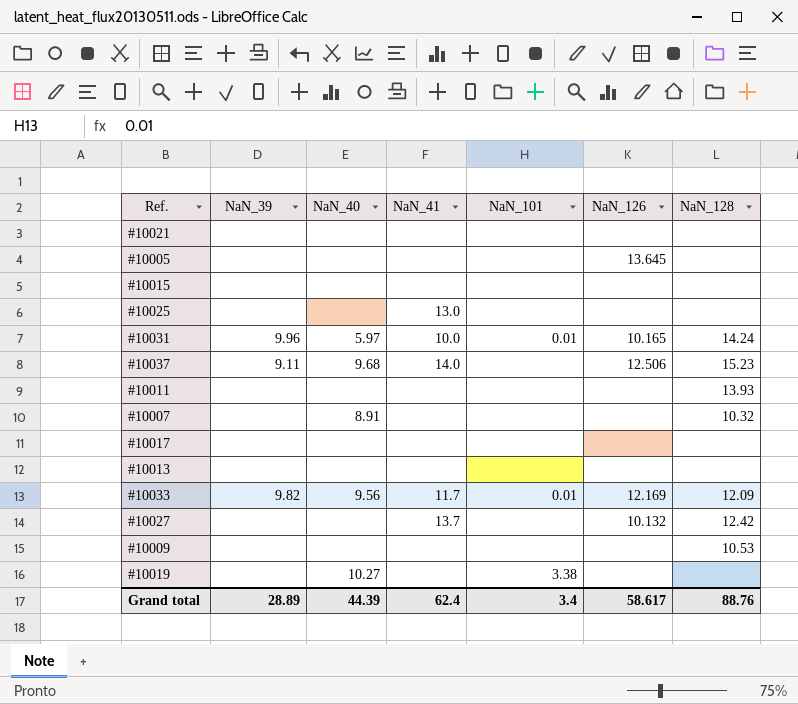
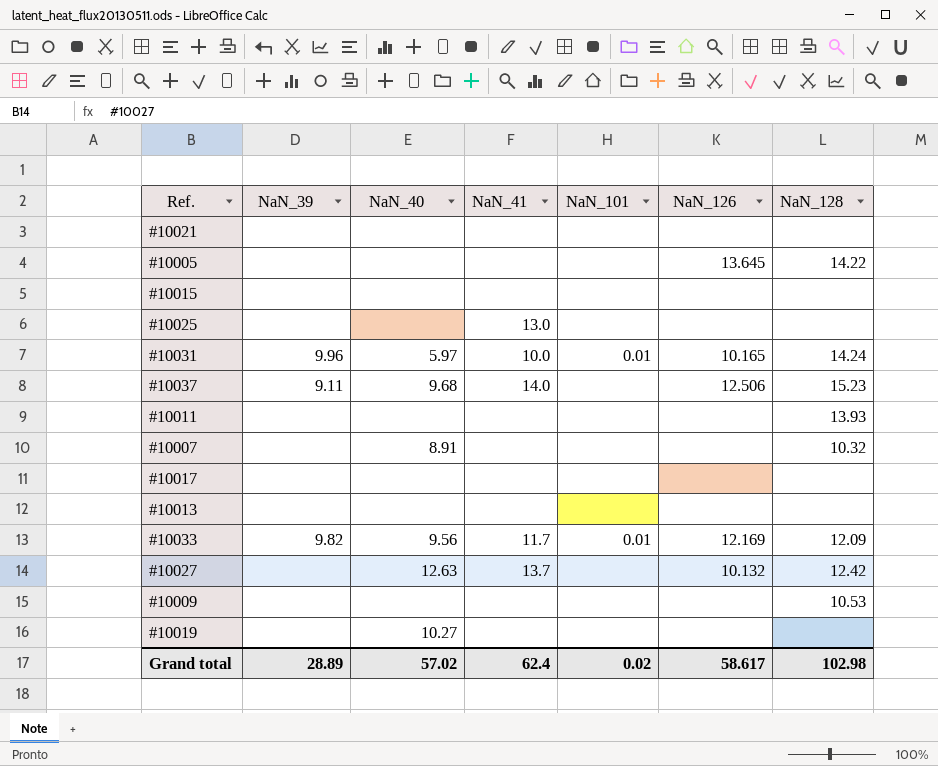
#10005 | NaN_128: none -> 14.22
#10027 | NaN_40: none -> 12.63
#10019 | NaN_101: 3.38 -> none
Grand total | NaN_40: 44.39 -> 57.02
Grand total | NaN_101: 3.4 -> 0.02
Grand total | NaN_128: 88.76 -> 102.98

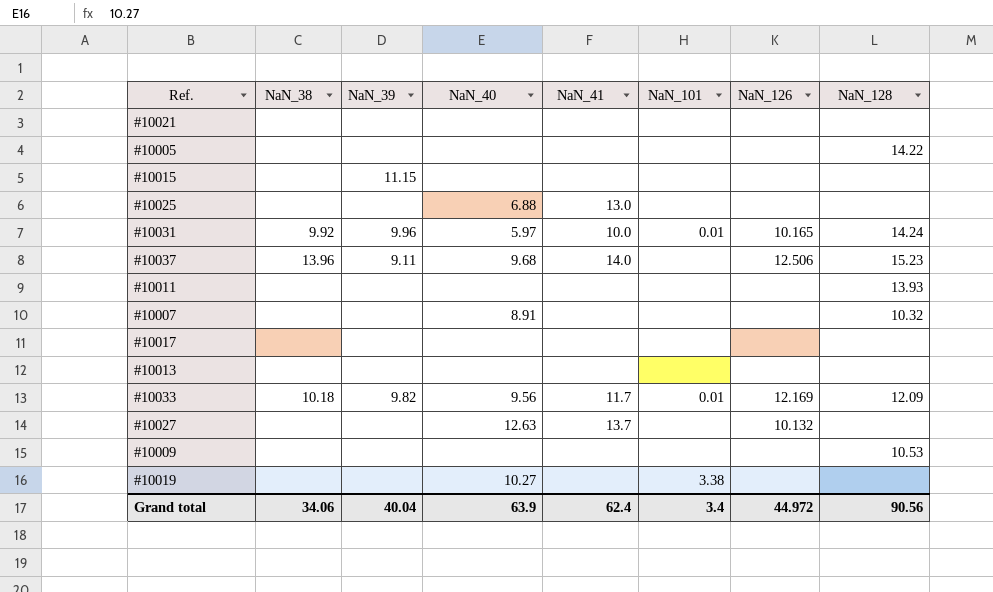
column NaN_38 | position: none -> 2
#10005 | NaN_126: 13.645 -> none
#10015 | NaN_39: none -> 11.15
#10025 | NaN_40: none -> 6.88
#10027 | NaN_128: 12.42 -> none
#10019 | NaN_101: none -> 3.38
Grand total | NaN_39: 28.89 -> 40.04
Grand total | NaN_40: 57.02 -> 63.9
Grand total | NaN_101: 0.02 -> 3.4
Grand total | NaN_126: 58.617 -> 44.972
Grand total | NaN_128: 102.98 -> 90.56

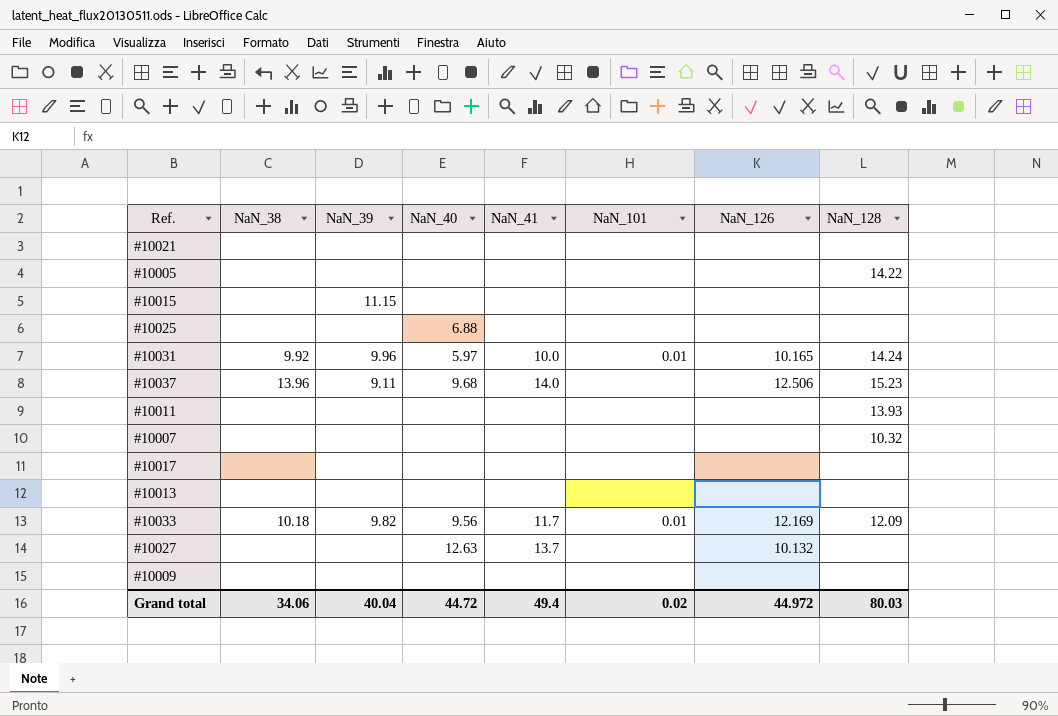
row #10019: none | none | 10.27 | none | 3.38 | none | none -> none
#10025 | NaN_41: 13.0 -> none
#10007 | NaN_40: 8.91 -> none
#10009 | NaN_128: 10.53 -> none
Grand total | NaN_40: 63.9 -> 44.72
Grand total | NaN_41: 62.4 -> 49.4
Grand total | NaN_101: 3.4 -> 0.02
Grand total | NaN_128: 90.56 -> 80.03

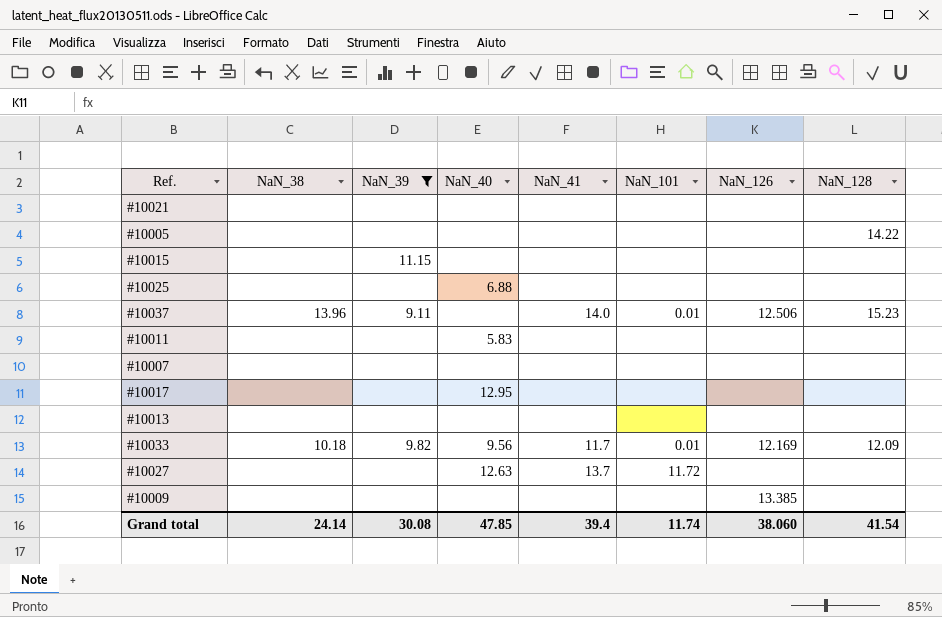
filter: none -> NaN_39 != 9.96
#10037 | NaN_40: 9.68 -> none
#10037 | NaN_101: none -> 0.01
#10011 | NaN_40: none -> 5.83
#10011 | NaN_128: 13.93 -> none
#10007 | NaN_128: 10.32 -> none
#10017 | NaN_40: none -> 12.95
#10027 | NaN_101: none -> 11.72
#10027 | NaN_126: 10.132 -> none
#10009 | NaN_126: none -> 13.385
Grand total | NaN_38: 34.06 -> 24.14
Grand total | NaN_39: 40.04 -> 30.08
Grand total | NaN_40: 44.72 -> 47.85
Grand total | NaN_41: 49.4 -> 39.4
Grand total | NaN_101: 0.02 -> 11.74
Grand total | NaN_126: 44.972 -> 38.060
Grand total | NaN_128: 80.03 -> 41.54

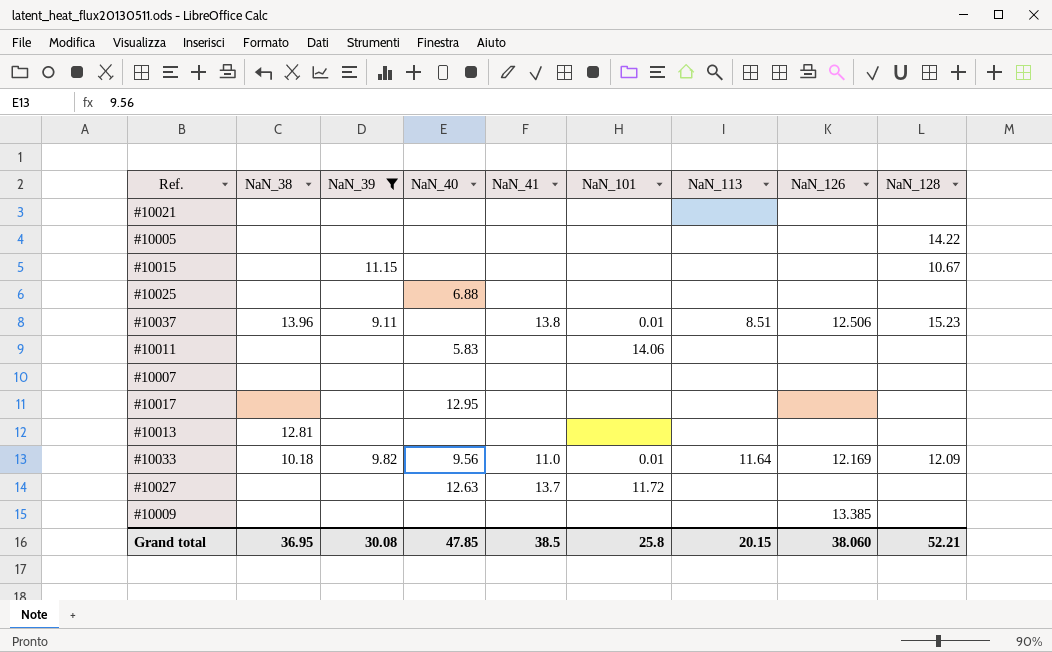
column NaN_113 | position: none -> 7
#10015 | NaN_128: none -> 10.67
#10037 | NaN_41: 14.0 -> 13.8
#10011 | NaN_101: none -> 14.06
#10013 | NaN_38: none -> 12.81
#10033 | NaN_41: 11.7 -> 11.0
Grand total | NaN_38: 24.14 -> 36.95
Grand total | NaN_41: 39.4 -> 38.5
Grand total | NaN_101: 11.74 -> 25.8
Grand total | NaN_128: 41.54 -> 52.21

